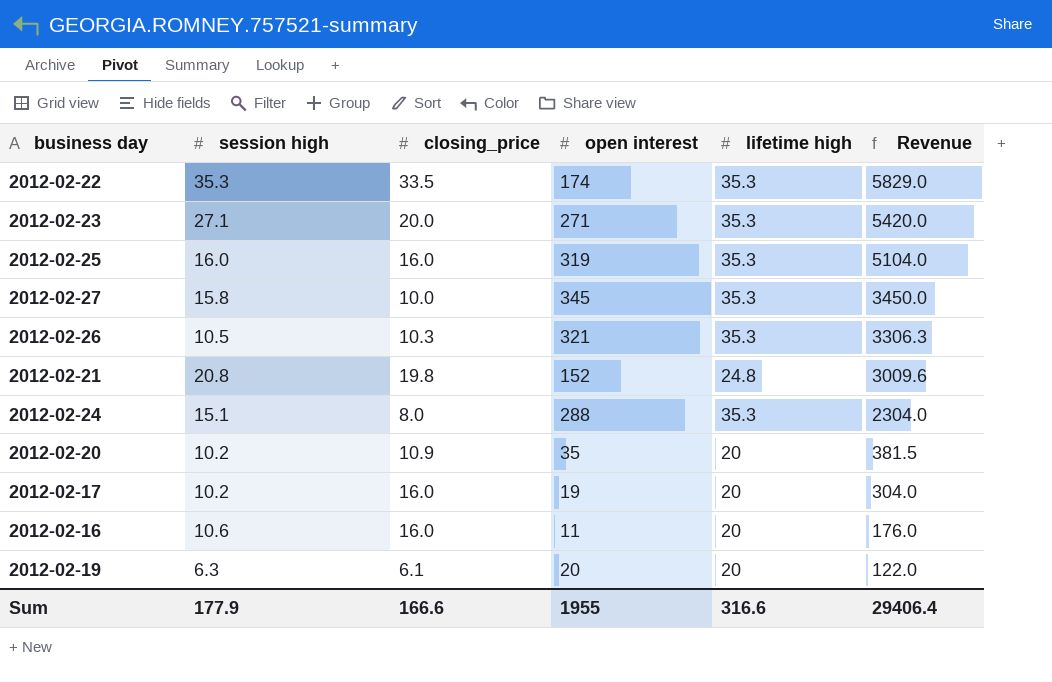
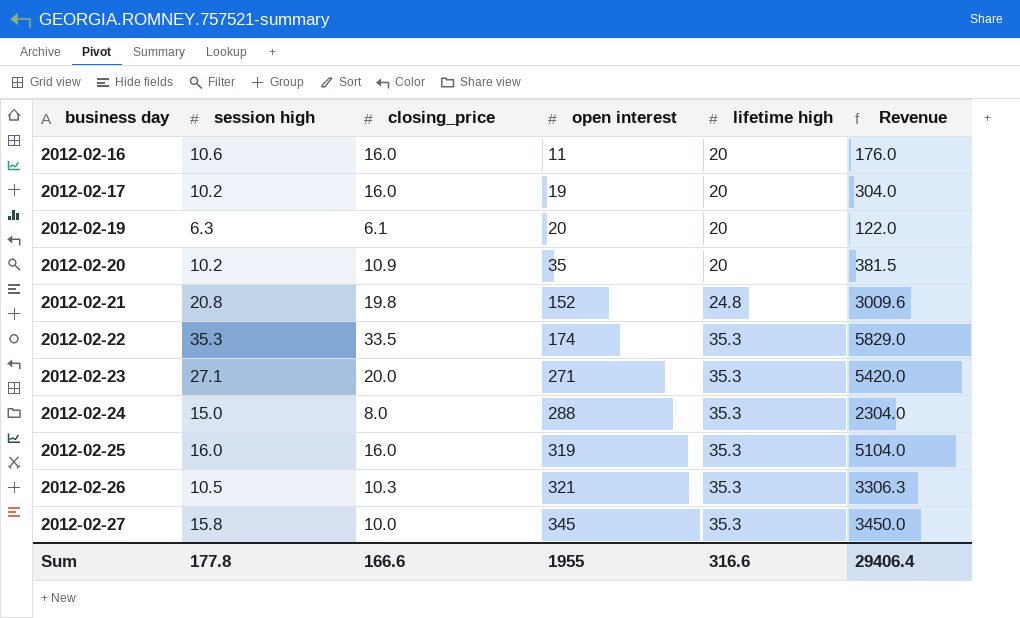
row order: Revenue descending -> business day ascending
2012-02-24 | session high: 15.1 -> 15.0
Sum | session high: 177.9 -> 177.8

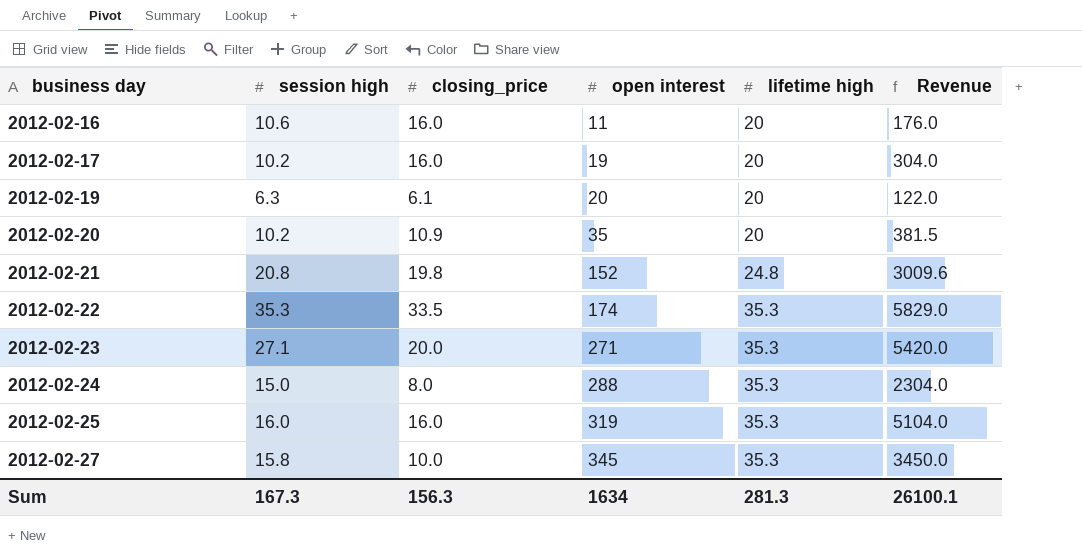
row 2012-02-26: 10.5 | 10.3 | 321 | 35.3 | 3306.3 -> none
Sum | session high: 177.8 -> 167.3
Sum | closing_price: 166.6 -> 156.3
Sum | open interest: 1955 -> 1634
Sum | lifetime high: 316.6 -> 281.3
Sum | Revenue: 29406.4 -> 26100.1

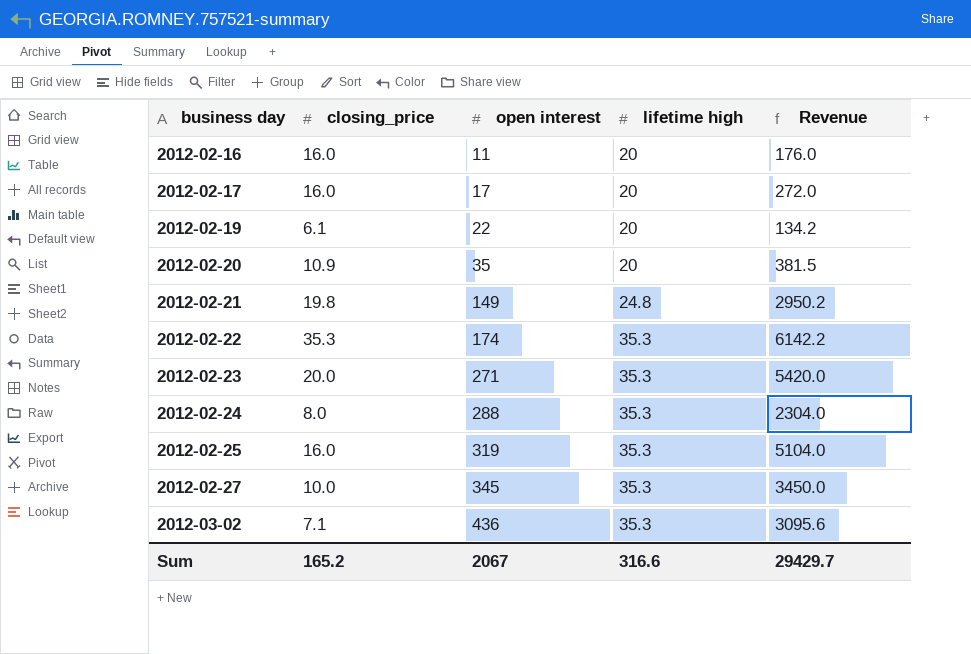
column session high | position: 2 -> none
2012-02-17 | open interest: 19 -> 17
2012-02-17 | Revenue: 304.0 -> 272.0
2012-02-19 | open interest: 20 -> 22
2012-02-19 | Revenue: 122.0 -> 134.2
2012-02-21 | open interest: 152 -> 149
2012-02-21 | Revenue: 3009.6 -> 2950.2
2012-02-22 | closing_price: 33.5 -> 35.3
2012-02-22 | Revenue: 5829.0 -> 6142.2
row 2012-03-02: none -> 7.1 | 436 | 35.3 | 3095.6
Sum | closing_price: 156.3 -> 165.2
Sum | open interest: 1634 -> 2067
Sum | lifetime high: 281.3 -> 316.6
Sum | Revenue: 26100.1 -> 29429.7

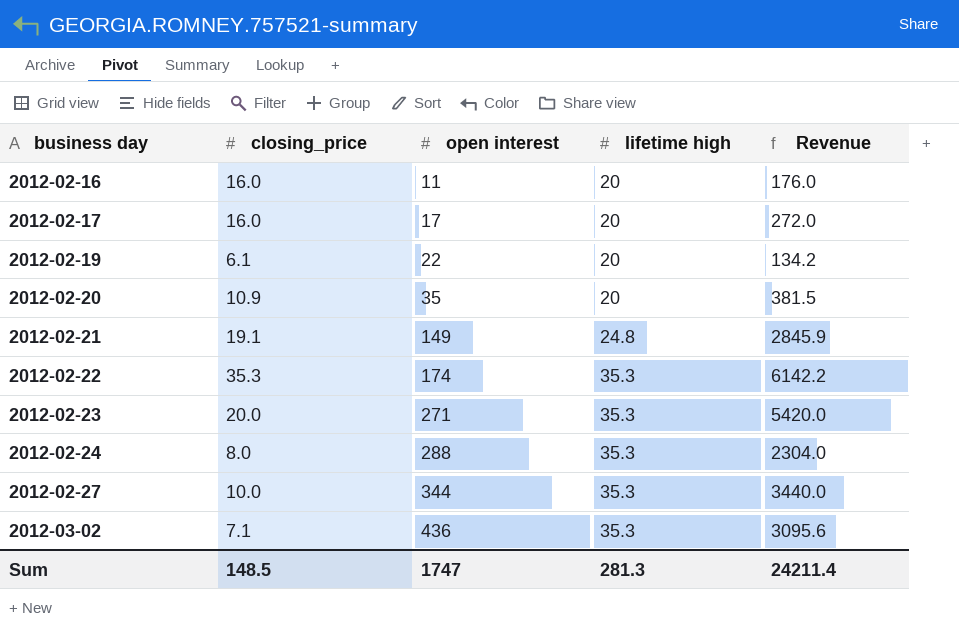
row 2012-02-25: 16.0 | 319 | 35.3 | 5104.0 -> none
2012-02-21 | closing_price: 19.8 -> 19.1
2012-02-21 | Revenue: 2950.2 -> 2845.9
2012-02-27 | open interest: 345 -> 344
2012-02-27 | Revenue: 3450.0 -> 3440.0
Sum | closing_price: 165.2 -> 148.5
Sum | open interest: 2067 -> 1747
Sum | lifetime high: 316.6 -> 281.3
Sum | Revenue: 29429.7 -> 24211.4

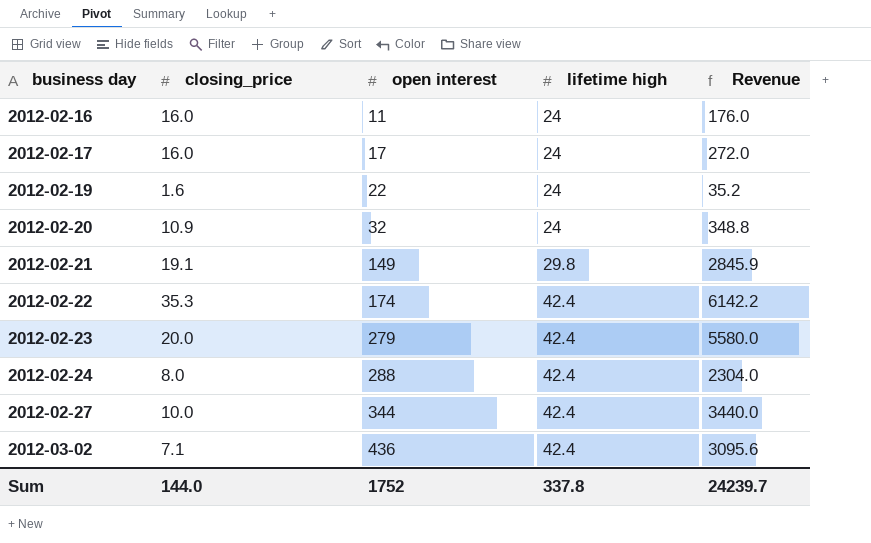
2012-02-16 | lifetime high: 20 -> 24
2012-02-17 | lifetime high: 20 -> 24
2012-02-19 | closing_price: 6.1 -> 1.6
2012-02-19 | lifetime high: 20 -> 24
2012-02-19 | Revenue: 134.2 -> 35.2
2012-02-20 | open interest: 35 -> 32
2012-02-20 | lifetime high: 20 -> 24
2012-02-20 | Revenue: 381.5 -> 348.8
2012-02-21 | lifetime high: 24.8 -> 29.8
2012-02-22 | lifetime high: 35.3 -> 42.4
2012-02-23 | open interest: 271 -> 279
2012-02-23 | lifetime high: 35.3 -> 42.4
2012-02-23 | Revenue: 5420.0 -> 5580.0
2012-02-24 | lifetime high: 35.3 -> 42.4
2012-02-27 | lifetime high: 35.3 -> 42.4
2012-03-02 | lifetime high: 35.3 -> 42.4
Sum | closing_price: 148.5 -> 144.0
Sum | open interest: 1747 -> 1752
Sum | lifetime high: 281.3 -> 337.8
Sum | Revenue: 24211.4 -> 24239.7

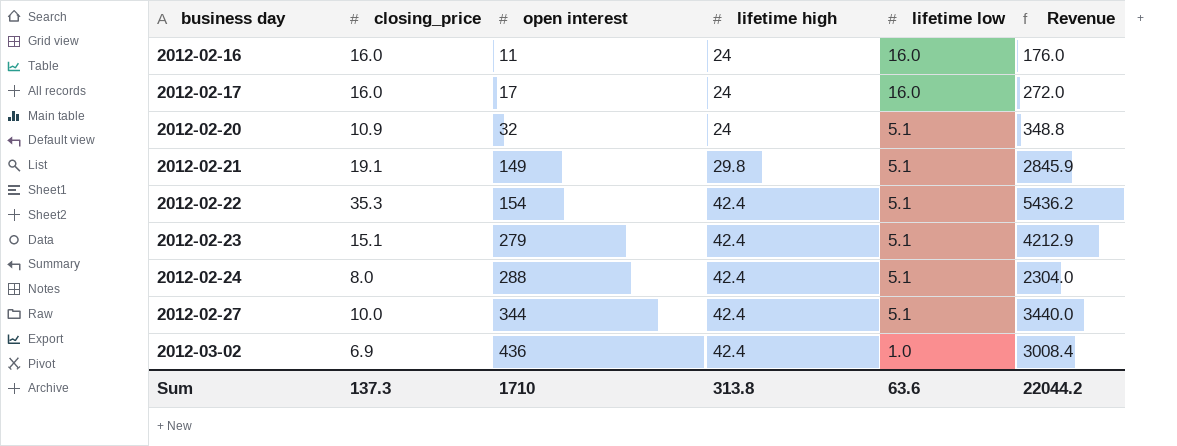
column lifetime low | position: none -> 5
row 2012-02-19: 1.6 | 22 | 24 | 35.2 -> none
2012-02-22 | open interest: 174 -> 154
2012-02-22 | Revenue: 6142.2 -> 5436.2
2012-02-23 | closing_price: 20.0 -> 15.1
2012-02-23 | Revenue: 5580.0 -> 4212.9
2012-03-02 | closing_price: 7.1 -> 6.9
2012-03-02 | Revenue: 3095.6 -> 3008.4
Sum | closing_price: 144.0 -> 137.3
Sum | open interest: 1752 -> 1710
Sum | lifetime high: 337.8 -> 313.8
Sum | Revenue: 24239.7 -> 22044.2

